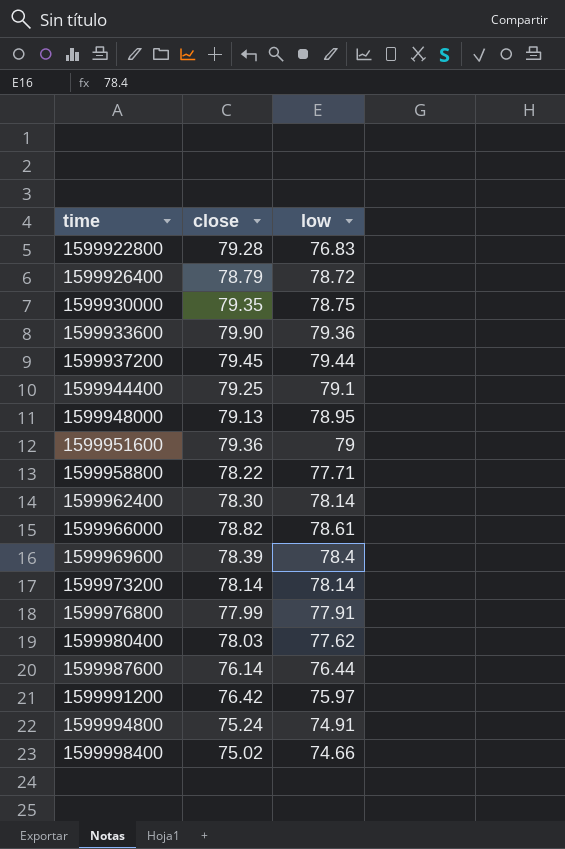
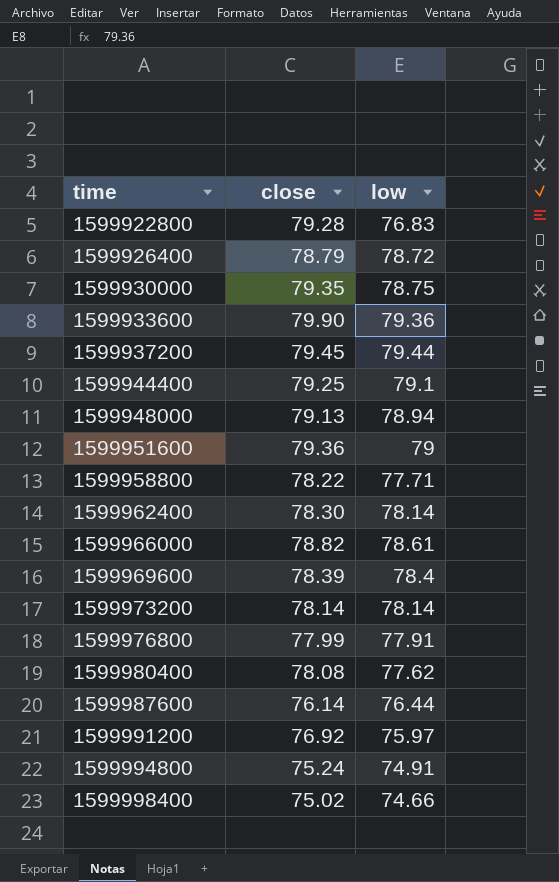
1599948000 | low: 78.95 -> 78.94
1599980400 | close: 78.03 -> 78.08
1599991200 | close: 76.42 -> 76.92

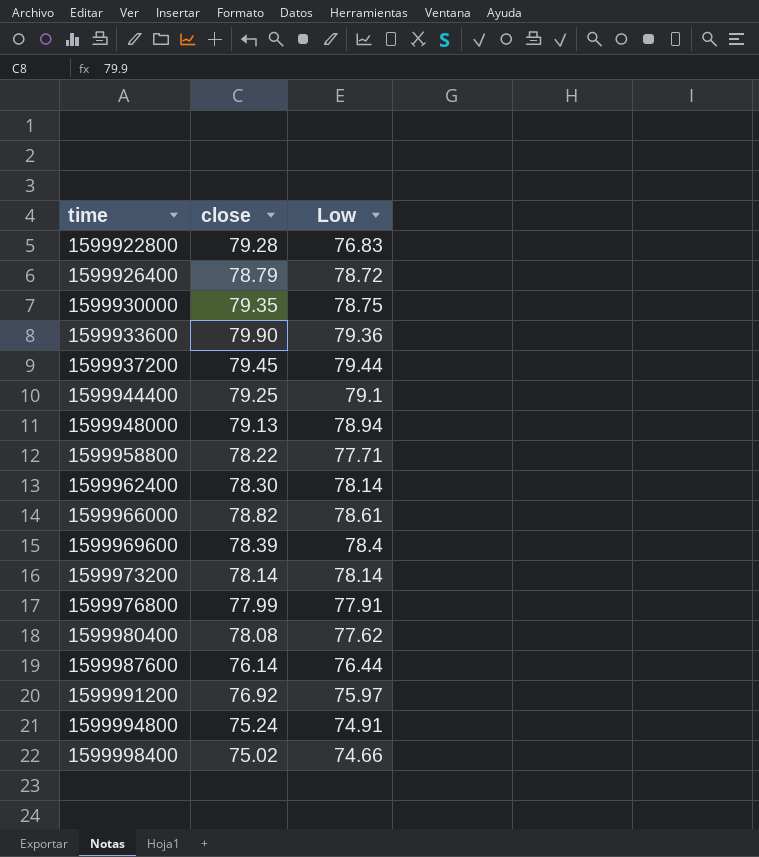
column name: low -> Low
row 1599951600: 79.36 | 79 -> none

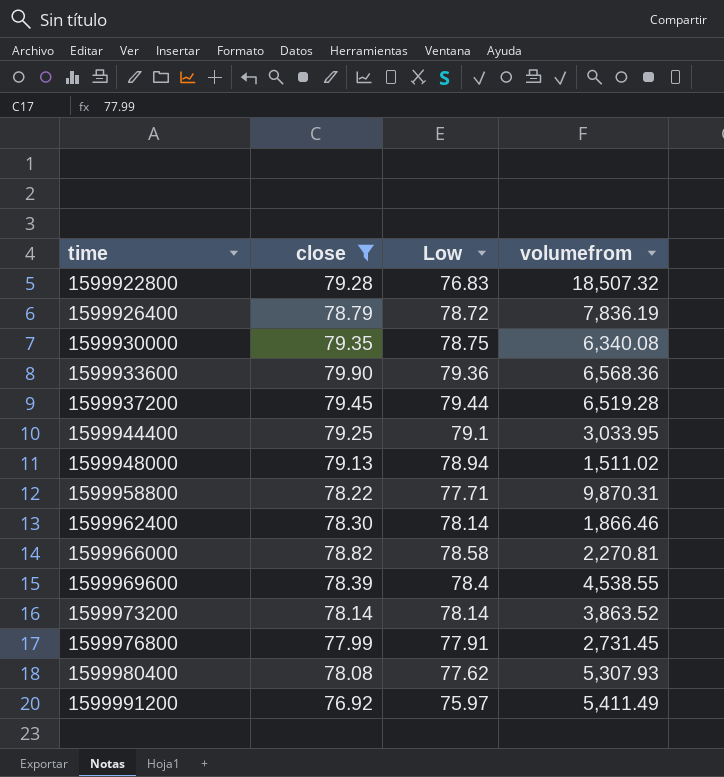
filter: none -> close >= 76.92
column volumefrom | position: none -> 4
1599966000 | Low: 78.61 -> 78.58

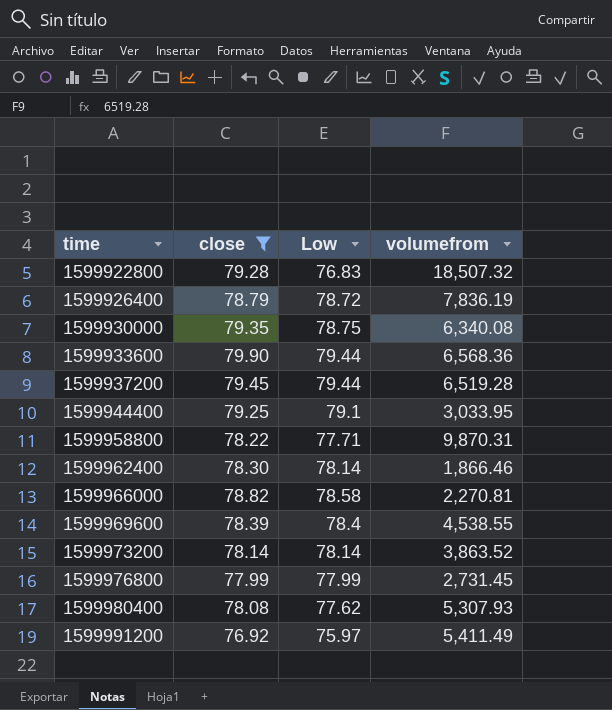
row 1599948000: 79.13 | 78.94 | 1,511.02 -> none
1599933600 | Low: 79.36 -> 79.44
1599976800 | Low: 77.91 -> 77.99

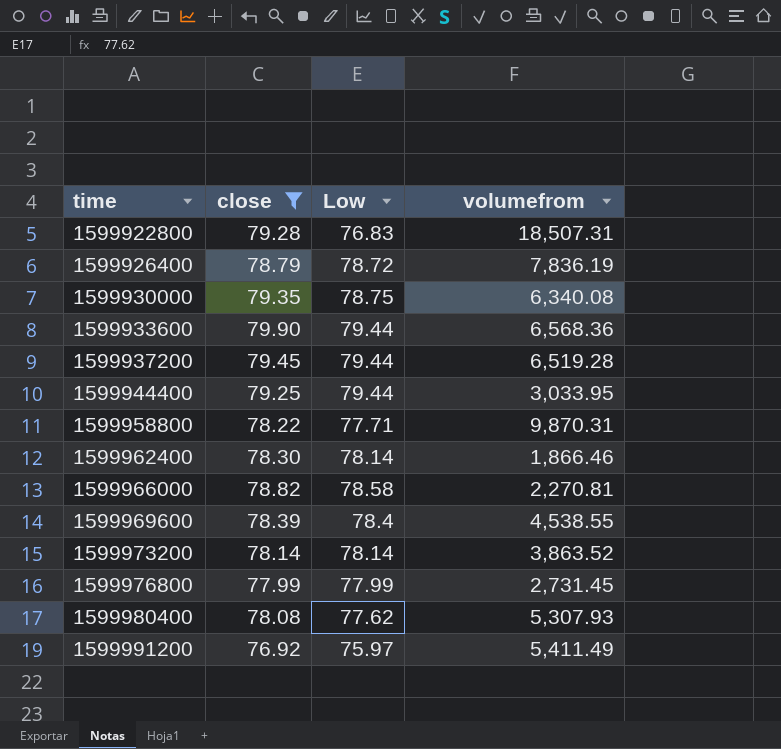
1599922800 | volumefrom: 18,507.32 -> 18,507.31
1599944400 | Low: 79.1 -> 79.44

